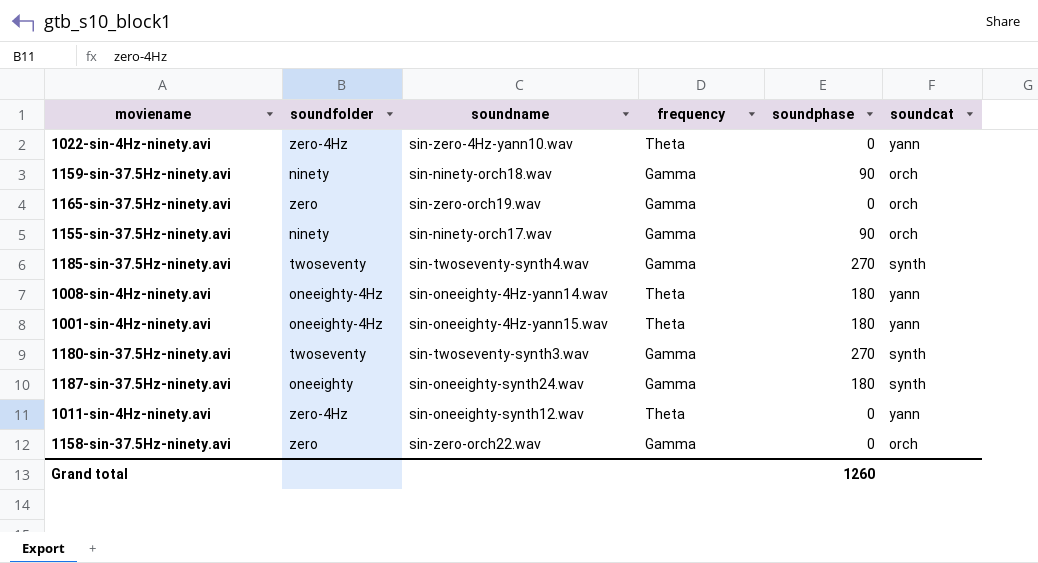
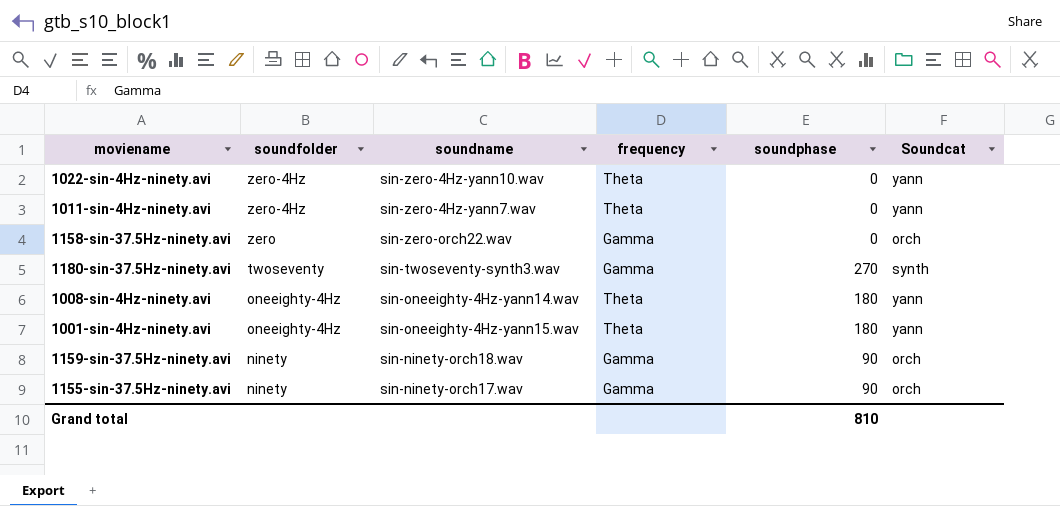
row order: none -> soundfolder descending
column name: soundcat -> Soundcat
row 1165-sin-37.5Hz-ninety.avi: zero | sin-zero-orch19.wav | Gamma | 0 | orch -> none
row 1185-sin-37.5Hz-ninety.avi: twoseventy | sin-twoseventy-synth4.wav | Gamma | 270 | synth -> none
row 1187-sin-37.5Hz-ninety.avi: oneeighty | sin-oneeighty-synth24.wav | Gamma | 180 | synth -> none
1011-sin-4Hz-ninety.avi | soundname: sin-oneeighty-synth12.wav -> sin-zero-4Hz-yann7.wav
Grand total | soundphase: 1260 -> 810

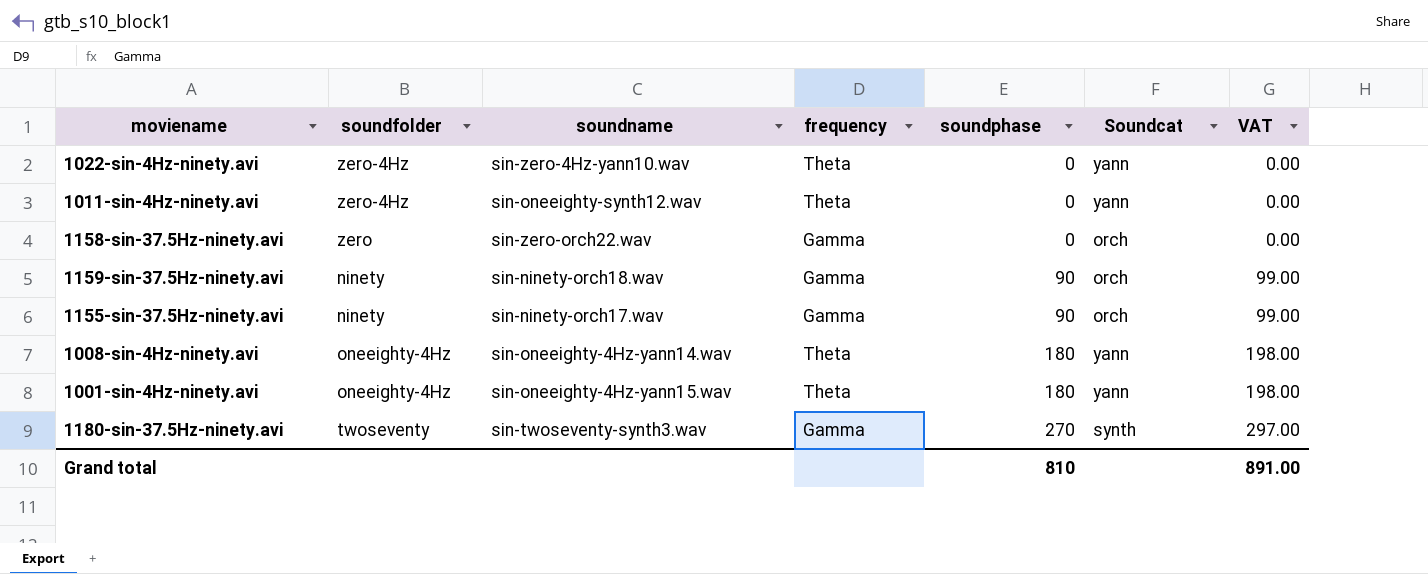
row order: soundfolder descending -> soundphase ascending
column VAT | formula: none -> [soundphase] * 1.1
1011-sin-4Hz-ninety.avi | soundname: sin-zero-4Hz-yann7.wav -> sin-oneeighty-synth12.wav

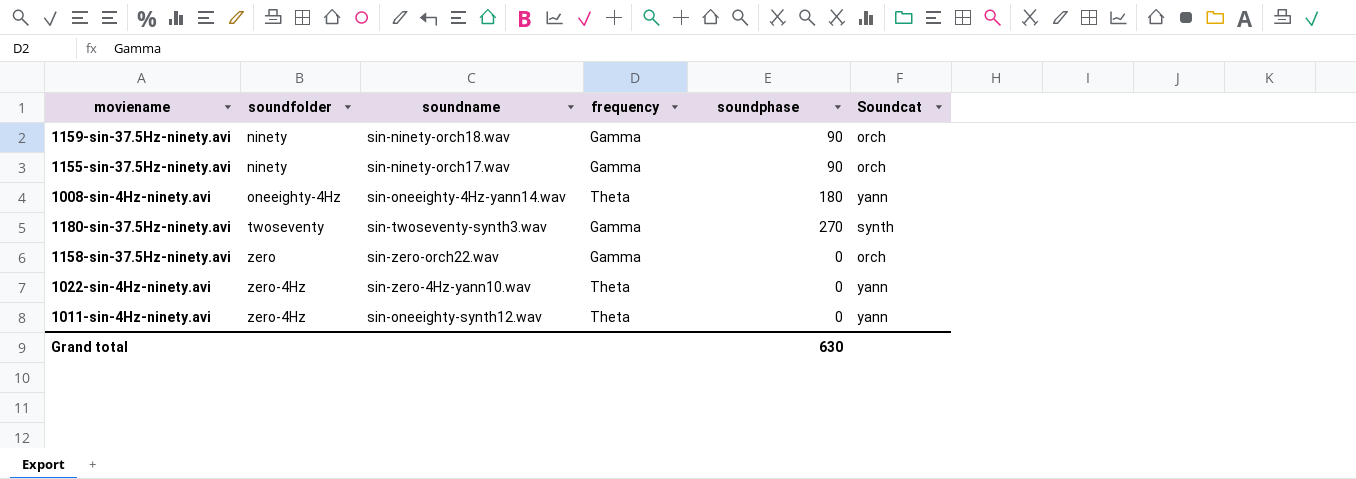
row order: soundphase ascending -> soundfolder ascending
column VAT | formula: [soundphase] * 1.1 -> none
row 1001-sin-4Hz-ninety.avi: oneeighty-4Hz | sin-oneeighty-4Hz-yann15.wav | Theta | 180 | yann | 198.00 -> none
Grand total | soundphase: 810 -> 630

